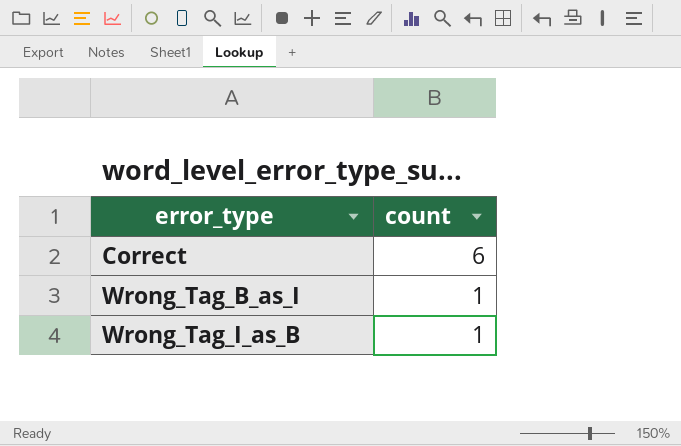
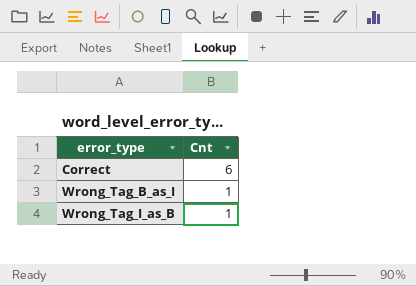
column name: count -> Cnt

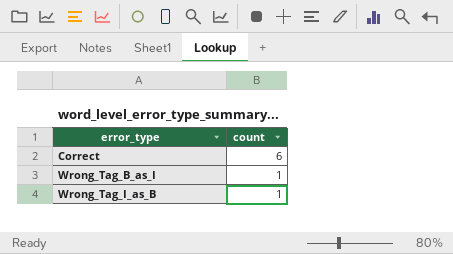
column name: Cnt -> count

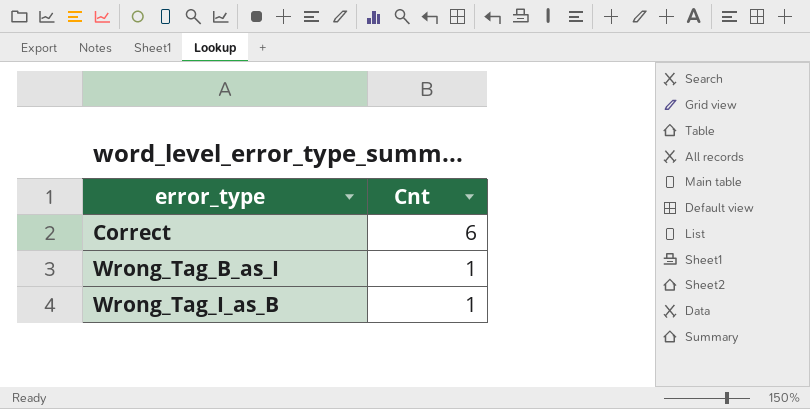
column name: count -> Cnt

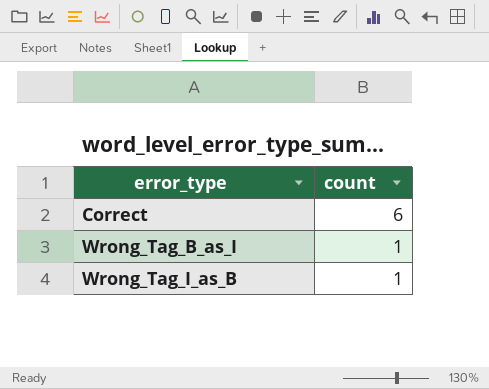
column name: Cnt -> count

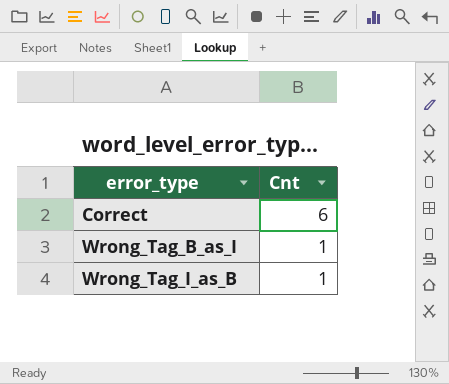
column name: count -> Cnt

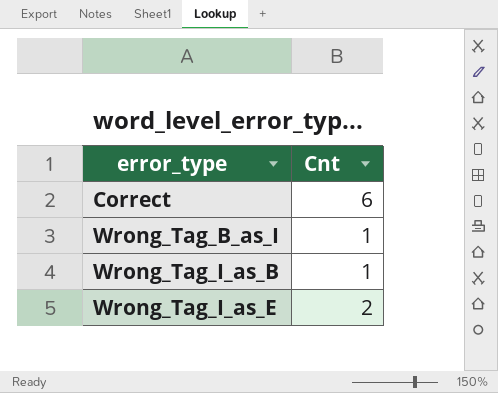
row Wrong_Tag_I_as_E: none -> 2

